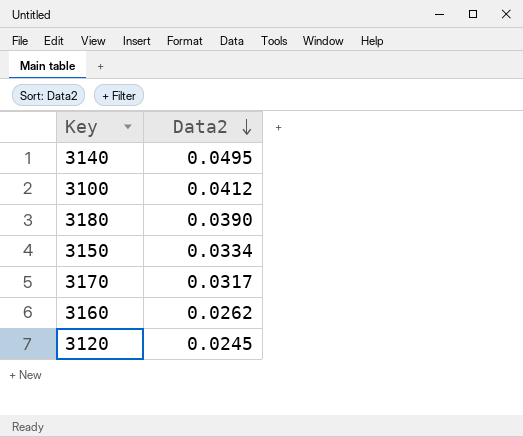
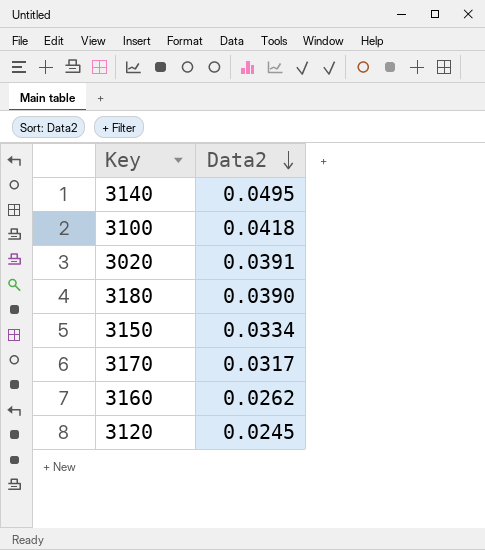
3100 | Data2: 0.0412 -> 0.0418
row 3020: none -> 0.0391

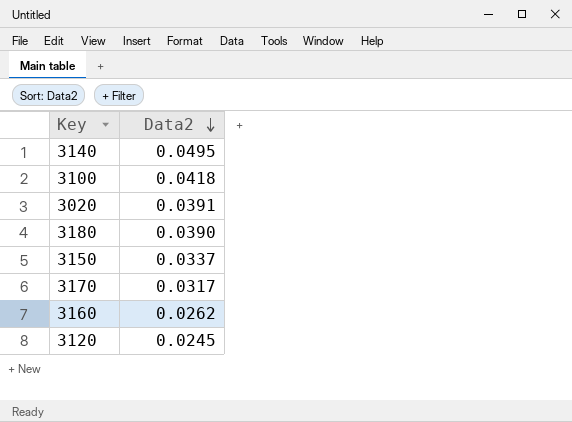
3150 | Data2: 0.0334 -> 0.0337

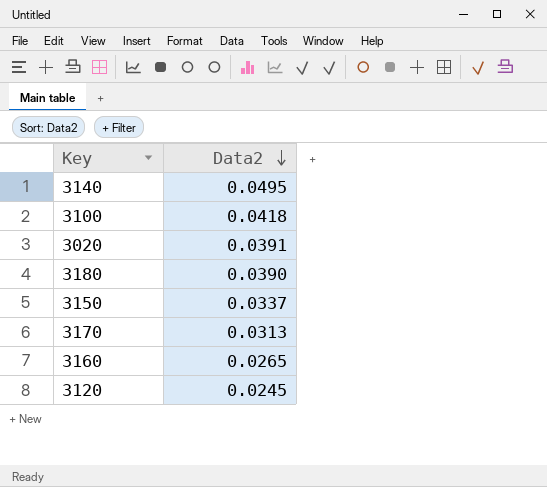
3170 | Data2: 0.0317 -> 0.0313
3160 | Data2: 0.0262 -> 0.0265

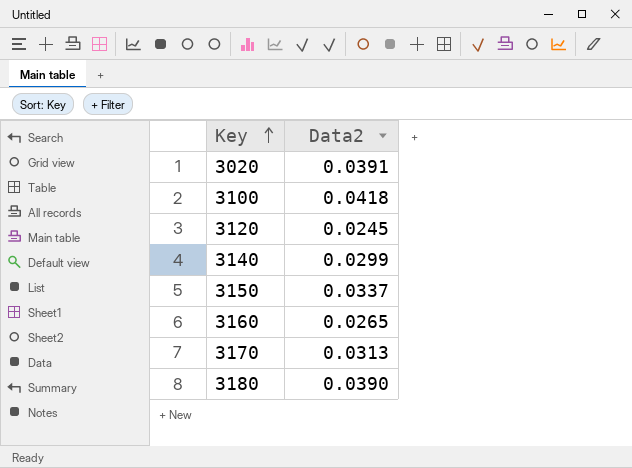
row order: Data2 descending -> Key ascending
3140 | Data2: 0.0495 -> 0.0299

